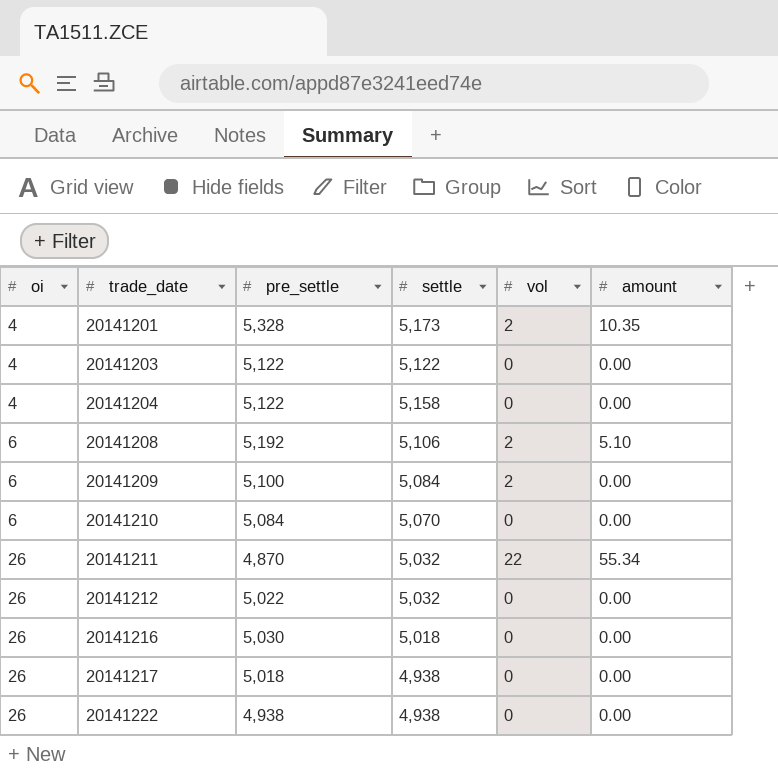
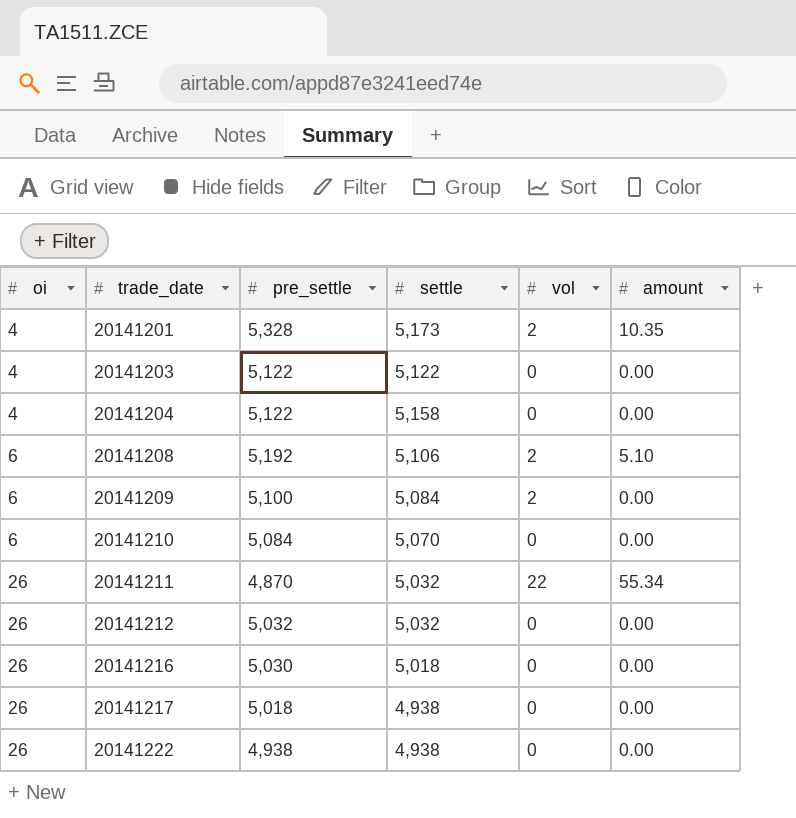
20141212 | pre_settle: 5,022 -> 5,032

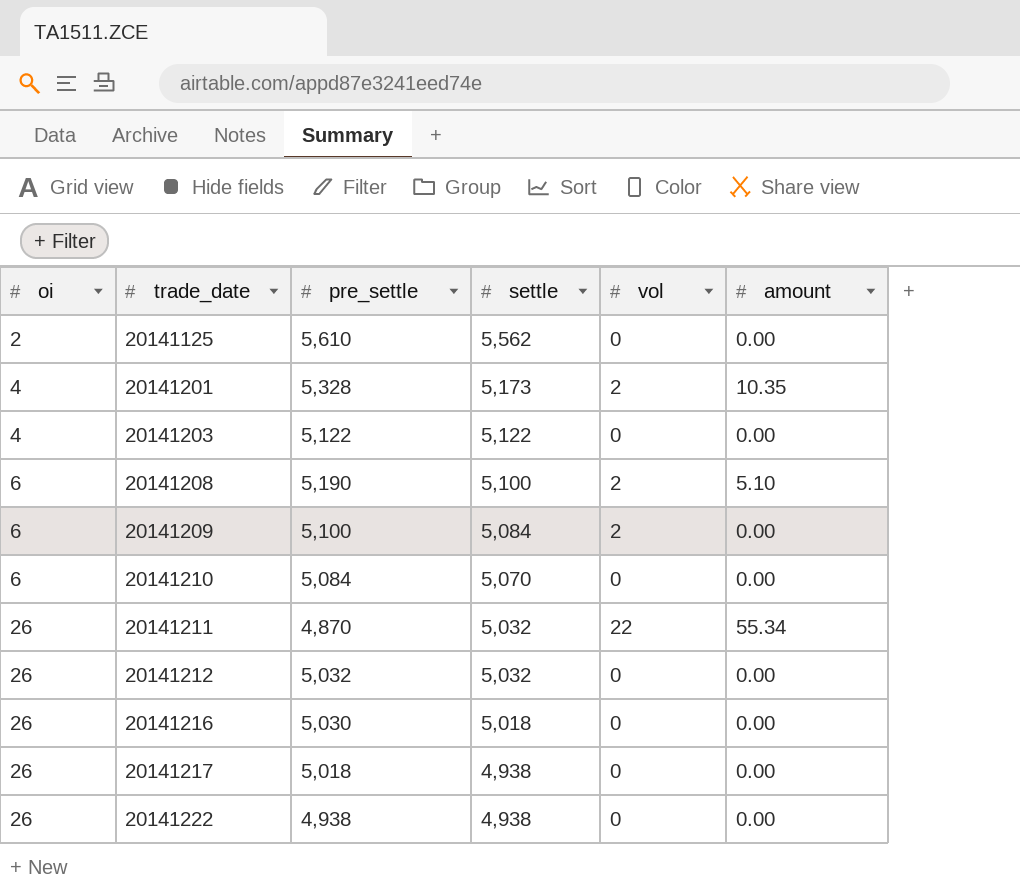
row 20141204: 4 | 5,122 | 5,158 | 0 | 0.00 -> none
row 20141125: none -> 2 | 5,610 | 5,562 | 0 | 0.00
20141208 | pre_settle: 5,192 -> 5,190
20141208 | settle: 5,106 -> 5,100

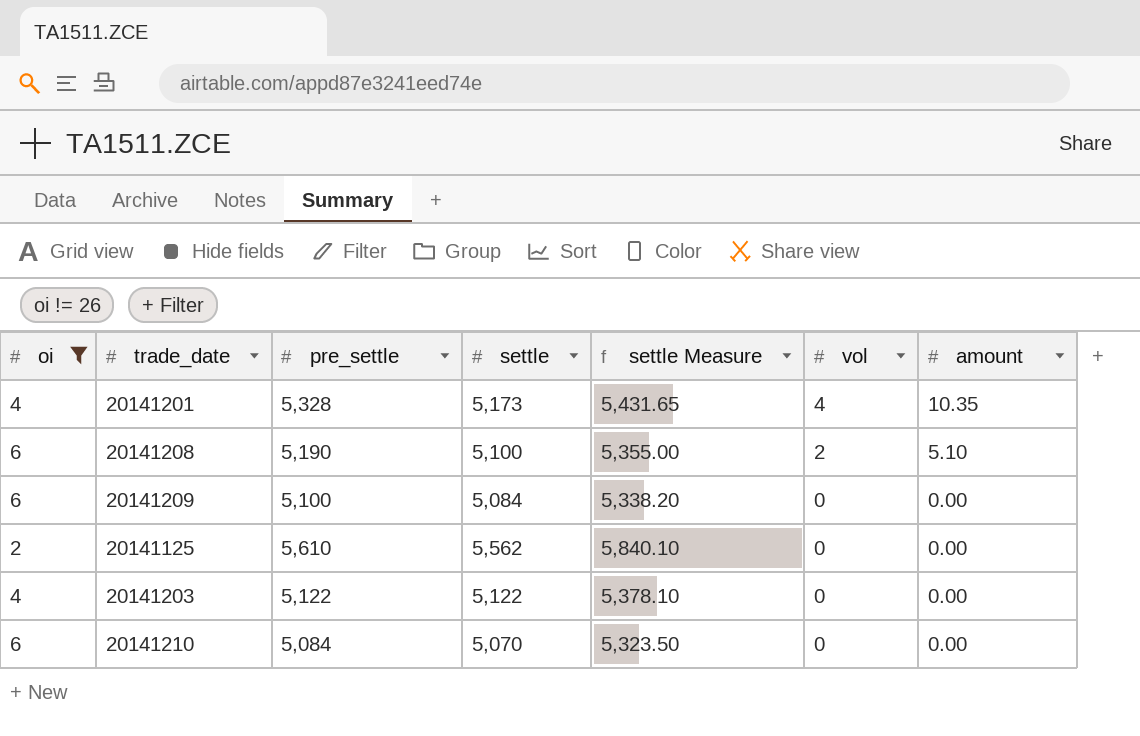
filter: none -> oi != 26
row order: oi ascending -> vol descending
column settle Measure | formula: none -> [settle] * 1.05
20141201 | vol: 2 -> 4
20141209 | vol: 2 -> 0

